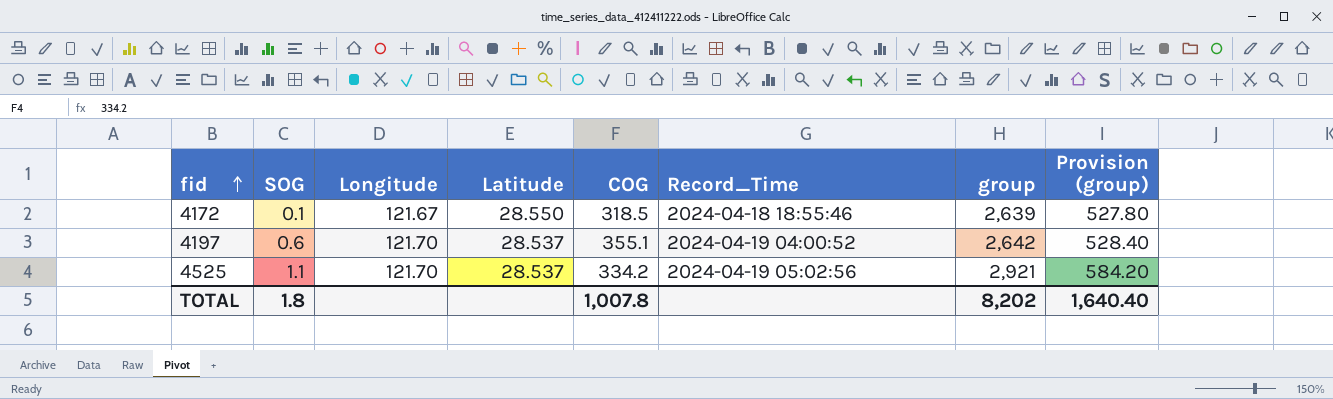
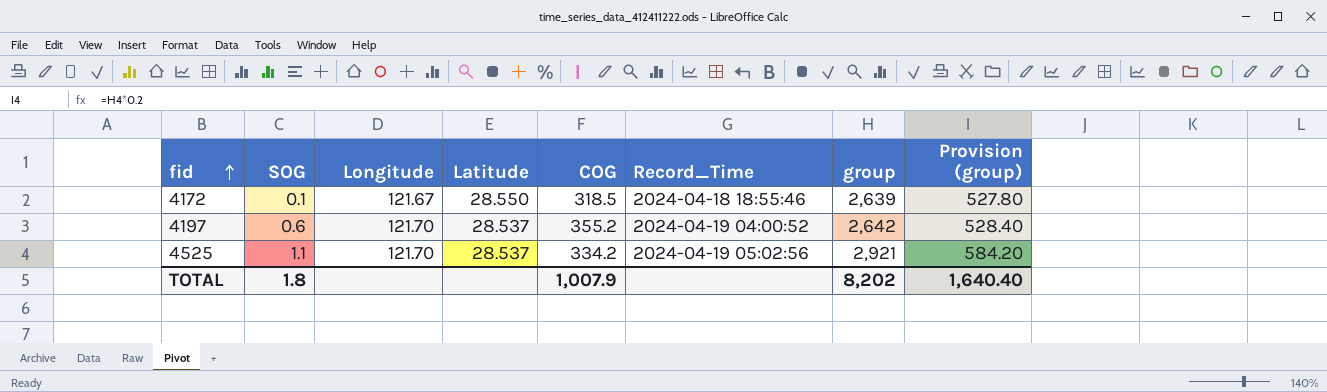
4197 | COG: 355.1 -> 355.2
TOTAL | COG: 1,007.8 -> 1,007.9

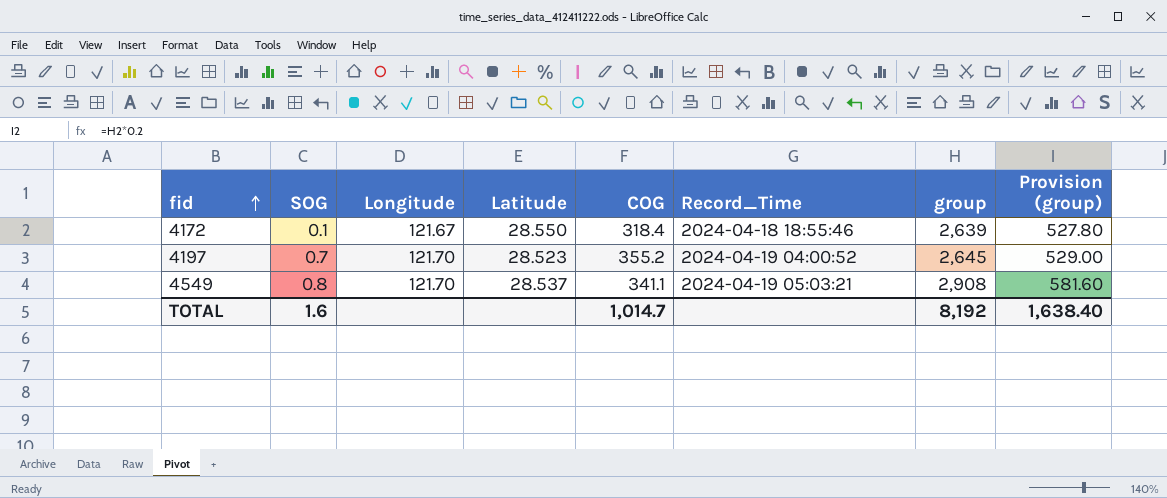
row 4525: 1.1 | 121.70 | 28.537 | 334.2 | 2024-04-19 05:02:56 | 2,921 | 584.20 -> none
4172 | COG: 318.5 -> 318.4
4197 | SOG: 0.6 -> 0.7
4197 | Latitude: 28.537 -> 28.523
4197 | group: 2,642 -> 2,645
4197 | Provision (group): 528.40 -> 529.00
row 4549: none -> 0.8 | 121.70 | 28.537 | 341.1 | 2024-04-19 05:03:21 | 2,908 | 581.60
TOTAL | SOG: 1.8 -> 1.6
TOTAL | COG: 1,007.9 -> 1,014.7
TOTAL | group: 8,202 -> 8,192
TOTAL | Provision (group): 1,640.40 -> 1,638.40

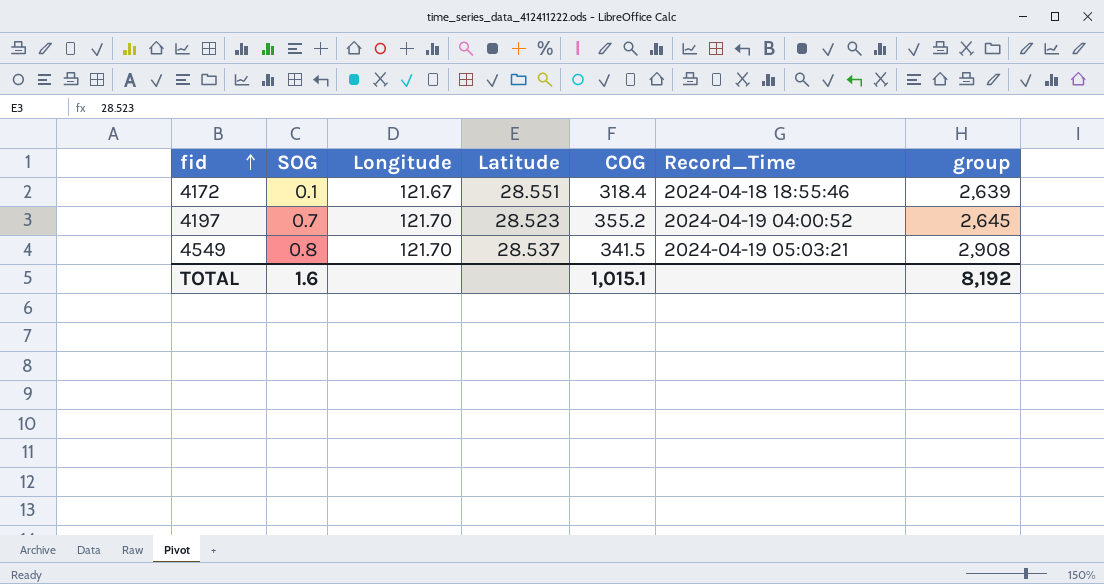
column Provision (group) | formula: [group] * 0.2 -> none
4172 | Latitude: 28.550 -> 28.551
4549 | COG: 341.1 -> 341.5
TOTAL | COG: 1,014.7 -> 1,015.1

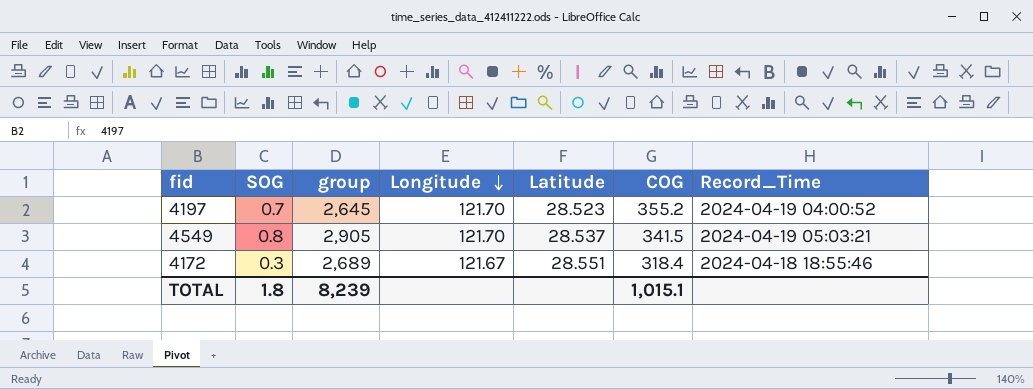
row order: fid ascending -> Longitude descending
column group | position: 7 -> 3
4549 | group: 2,908 -> 2,905
4172 | SOG: 0.1 -> 0.3
4172 | group: 2,639 -> 2,689
TOTAL | SOG: 1.6 -> 1.8
TOTAL | group: 8,192 -> 8,239

